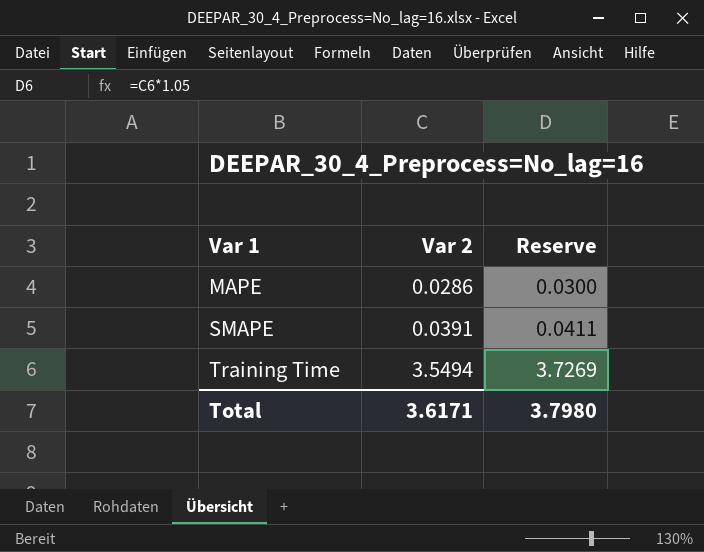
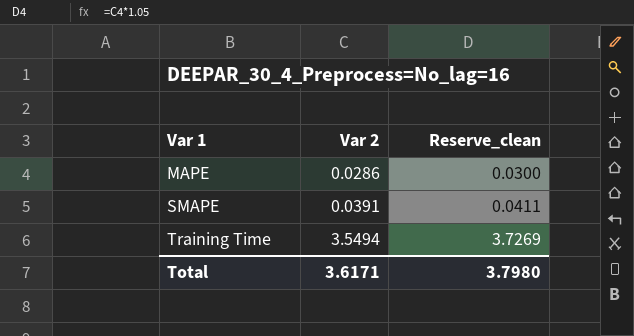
column name: Reserve -> Reserve_clean

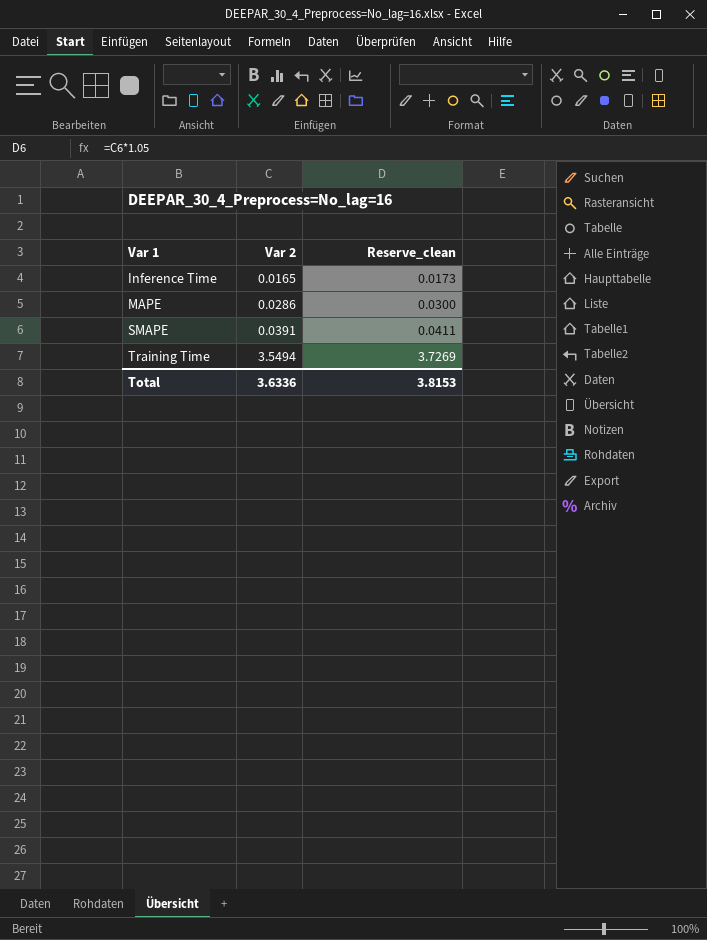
row Inference Time: none -> 0.0165 | 0.0173
Total | Var 2: 3.6171 -> 3.6336
Total | Reserve_clean: 3.7980 -> 3.8153

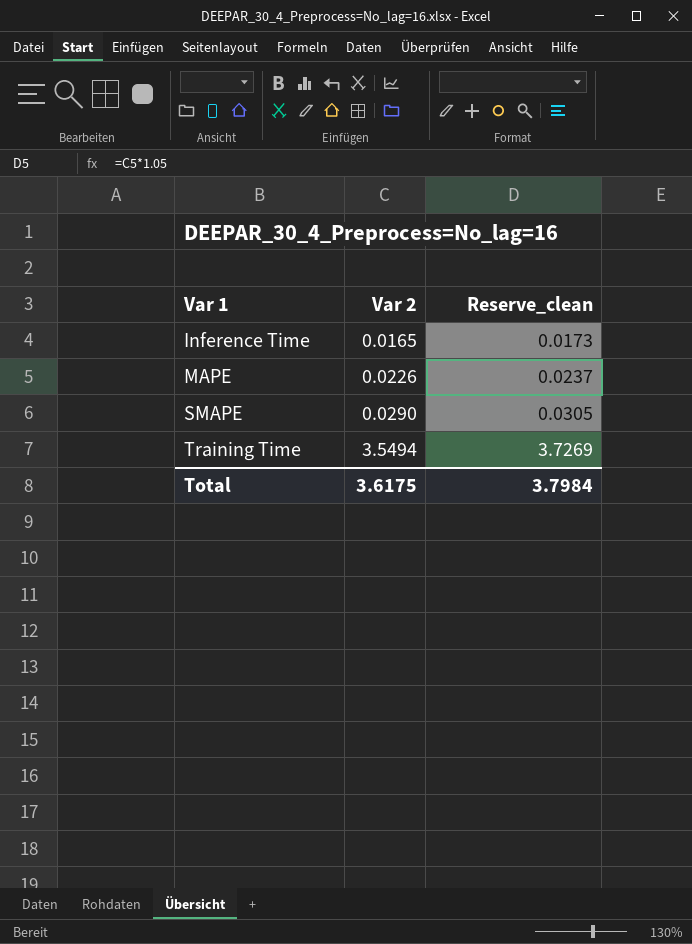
MAPE | Var 2: 0.0286 -> 0.0226
MAPE | Reserve_clean: 0.0300 -> 0.0237
SMAPE | Var 2: 0.0391 -> 0.0290
SMAPE | Reserve_clean: 0.0411 -> 0.0305
Total | Var 2: 3.6336 -> 3.6175
Total | Reserve_clean: 3.8153 -> 3.7984

